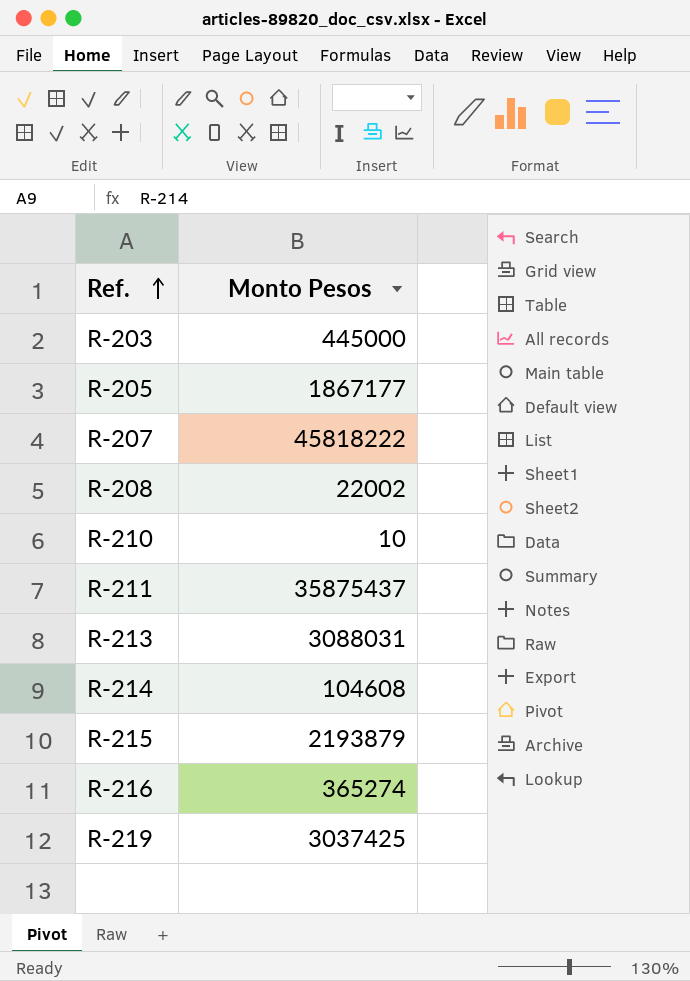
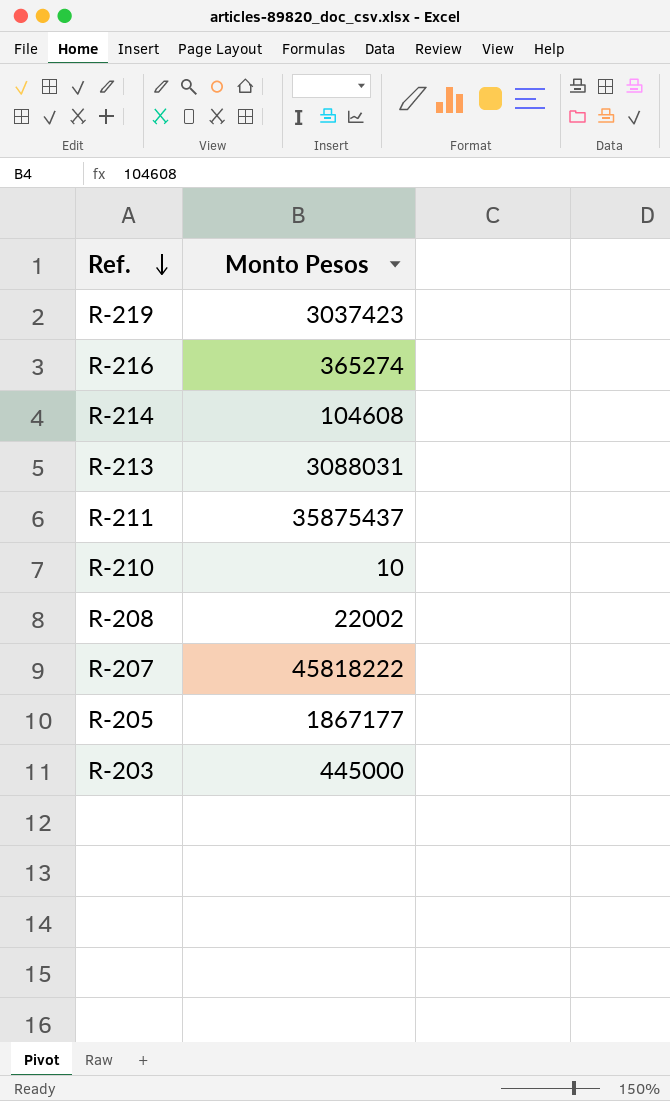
row order: Ref. ascending -> Ref. descending
row R-215: 2193879 -> none
R-219 | Monto Pesos: 3037425 -> 3037423

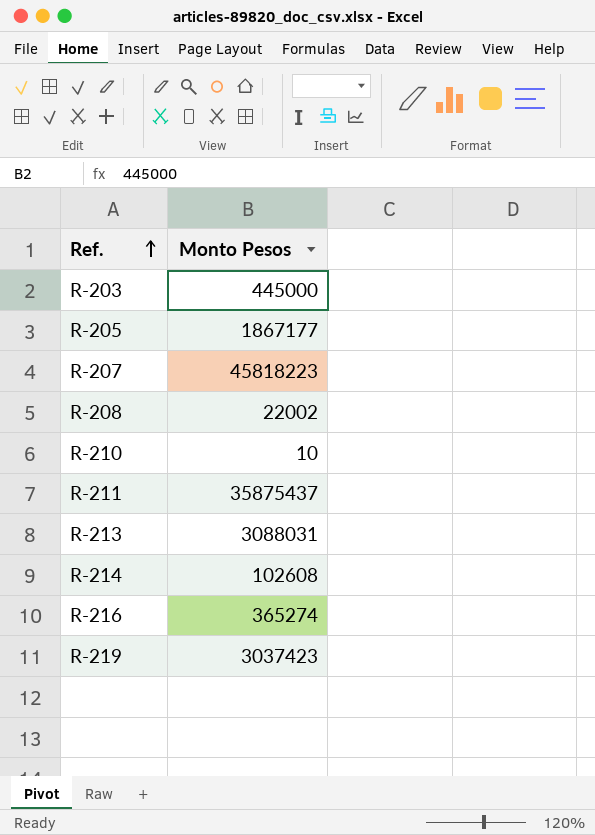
row order: Ref. descending -> Ref. ascending
R-207 | Monto Pesos: 45818222 -> 45818223
R-214 | Monto Pesos: 104608 -> 102608

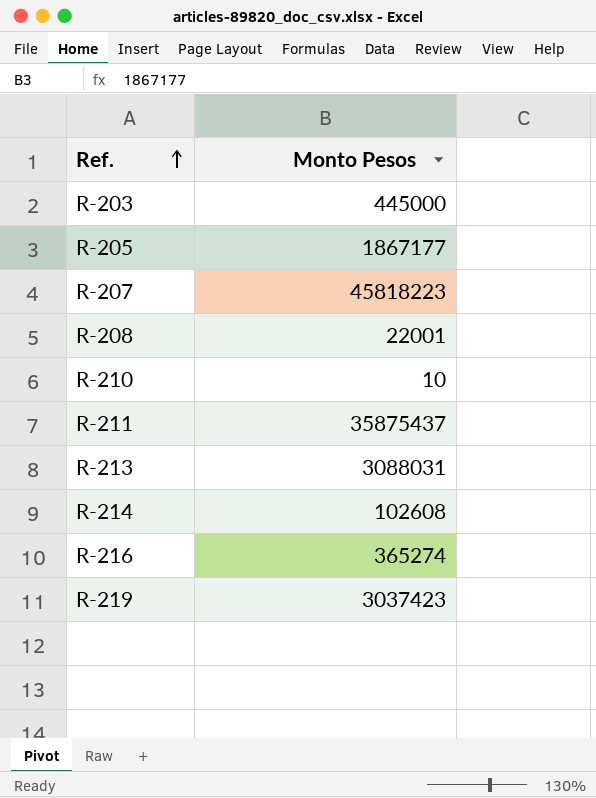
R-208 | Monto Pesos: 22002 -> 22001

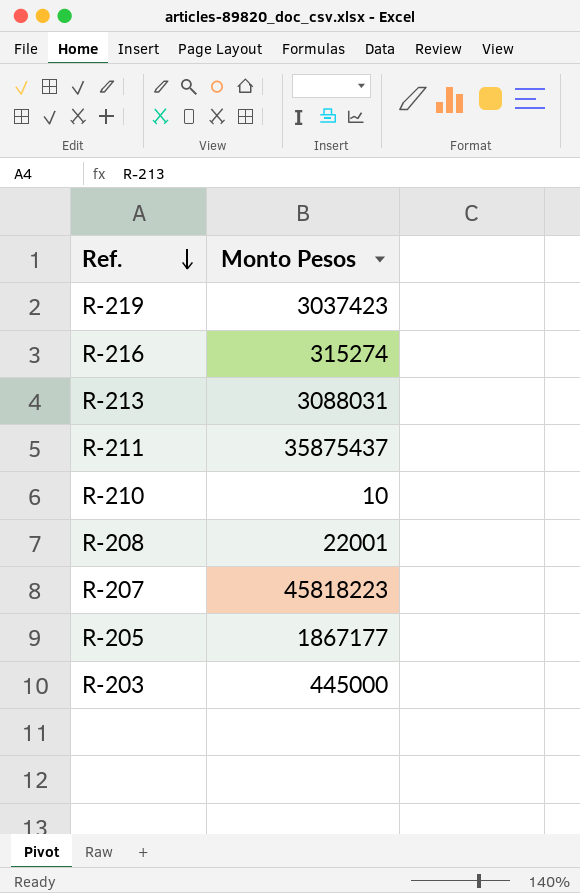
row order: Ref. ascending -> Ref. descending
row R-214: 102608 -> none
R-216 | Monto Pesos: 365274 -> 315274

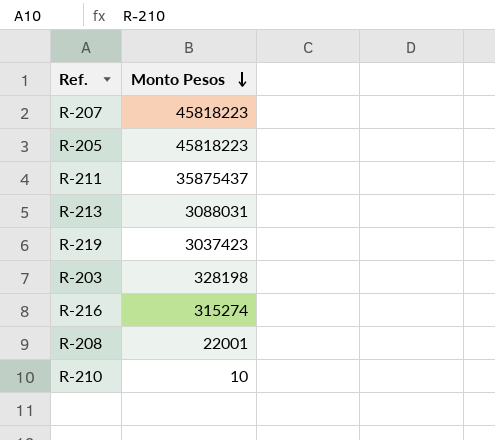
row order: Ref. descending -> Monto Pesos descending
R-205 | Monto Pesos: 1867177 -> 45818223
R-203 | Monto Pesos: 445000 -> 328198

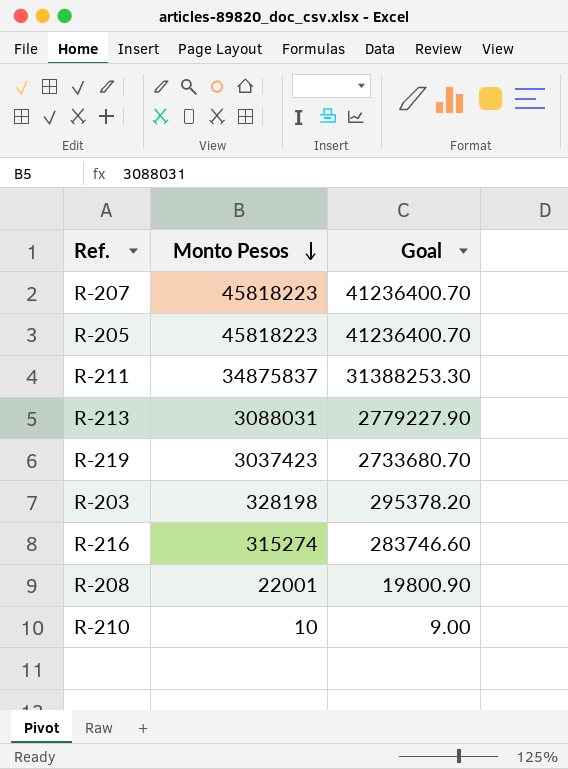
column Goal | formula: none -> [Monto Pesos] * 0.9
R-211 | Monto Pesos: 35875437 -> 34875837

